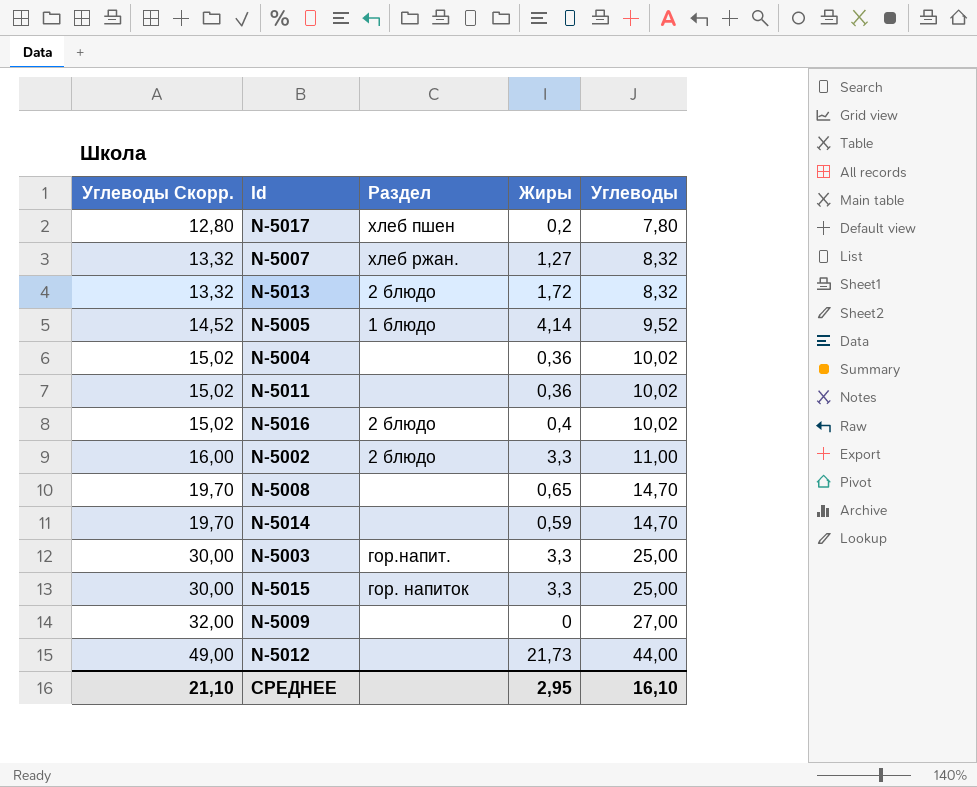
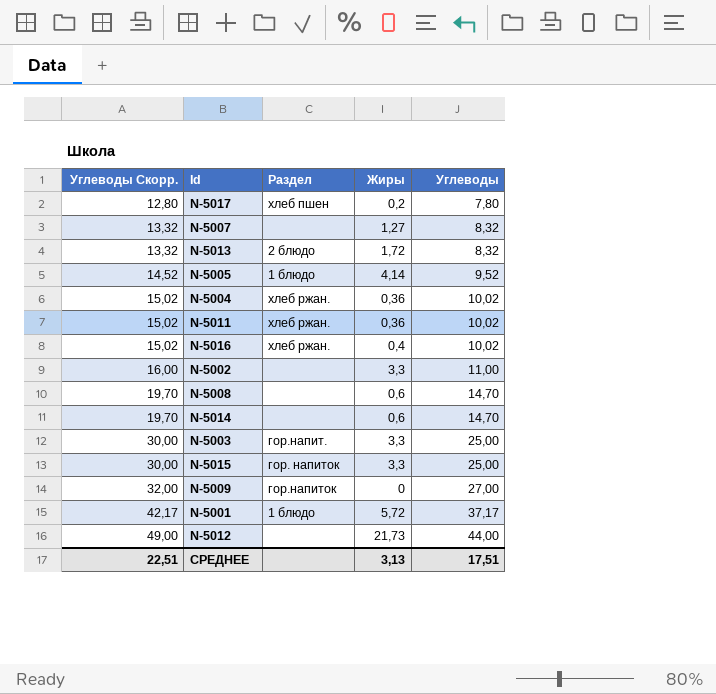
N-5007 | Раздел: хлеб ржан. -> none
N-5004 | Раздел: none -> хлеб ржан.
N-5011 | Раздел: none -> хлеб ржан.
N-5016 | Раздел: 2 блюдо -> хлеб ржан.
N-5002 | Раздел: 2 блюдо -> none
N-5008 | Жиры: 0,65 -> 0,6
N-5014 | Жиры: 0,59 -> 0,6
N-5009 | Раздел: none -> гор.напиток
row N-5001: none -> 42,17 | 1 блюдо | 5,72 | 37,17
СРЕДНЕЕ | Углеводы Скорр.: 21,10 -> 22,51
СРЕДНЕЕ | Жиры: 2,95 -> 3,13
СРЕДНЕЕ | Углеводы: 16,10 -> 17,51

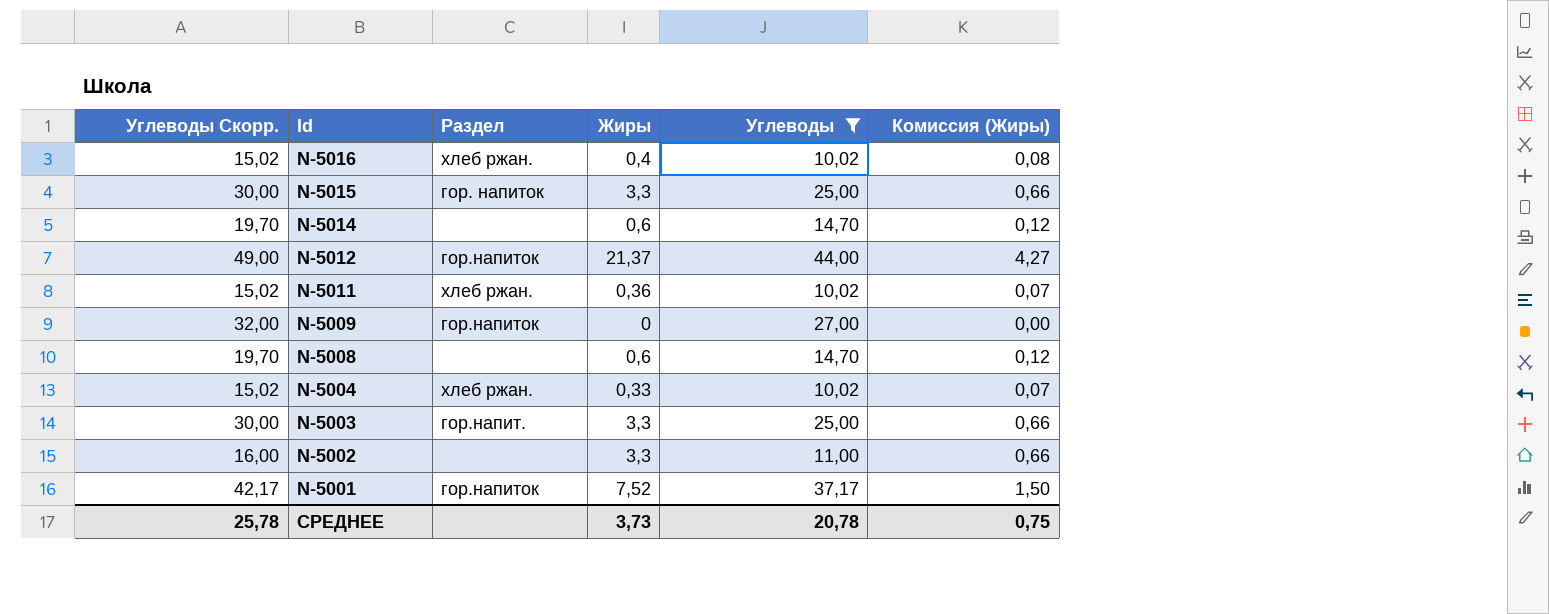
filter: none -> Углеводы >= 10,02
row order: Углеводы Скорр. ascending -> Id descending
column Комиссия (Жиры) | formula: none -> [Жиры] * 0,2
N-5012 | Раздел: none -> гор.напиток
N-5012 | Жиры: 21,73 -> 21,37
N-5004 | Жиры: 0,36 -> 0,33
N-5001 | Раздел: 1 блюдо -> гор.напиток
N-5001 | Жиры: 5,72 -> 7,52
СРЕДНЕЕ | Углеводы Скорр.: 22,51 -> 25,78
СРЕДНЕЕ | Жиры: 3,13 -> 3,73
СРЕДНЕЕ | Углеводы: 17,51 -> 20,78

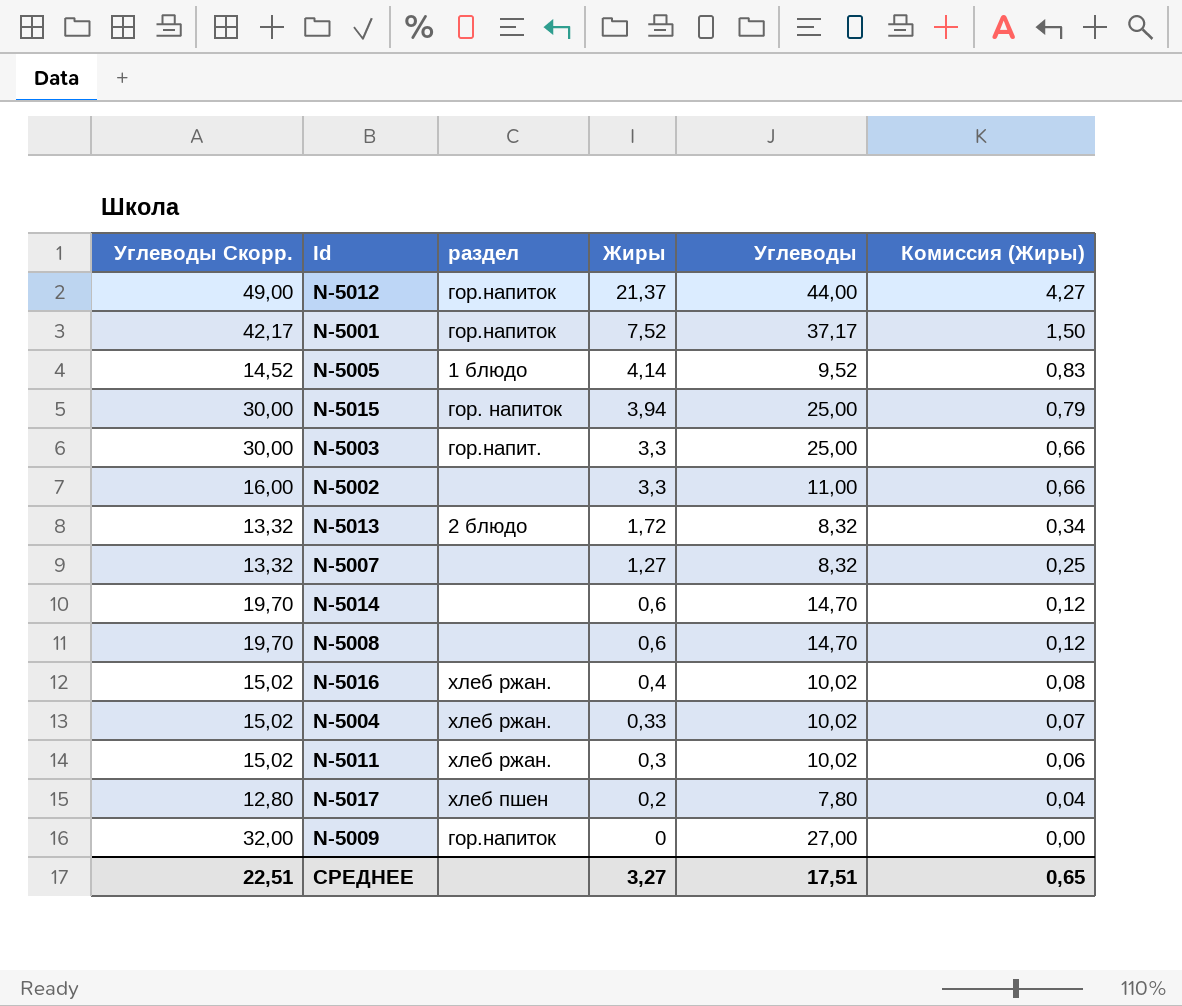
filter: Углеводы >= 10,02 -> none
row order: Id descending -> Жиры descending
column name: Раздел -> раздел
N-5015 | Жиры: 3,3 -> 3,94
N-5015 | Комиссия (Жиры): 0,66 -> 0,79
N-5011 | Жиры: 0,36 -> 0,3
N-5011 | Комиссия (Жиры): 0,07 -> 0,06
СРЕДНЕЕ | Углеводы Скорр.: 25,78 -> 22,51
СРЕДНЕЕ | Жиры: 3,73 -> 3,27
СРЕДНЕЕ | Углеводы: 20,78 -> 17,51
СРЕДНЕЕ | Комиссия (Жиры): 0,75 -> 0,65

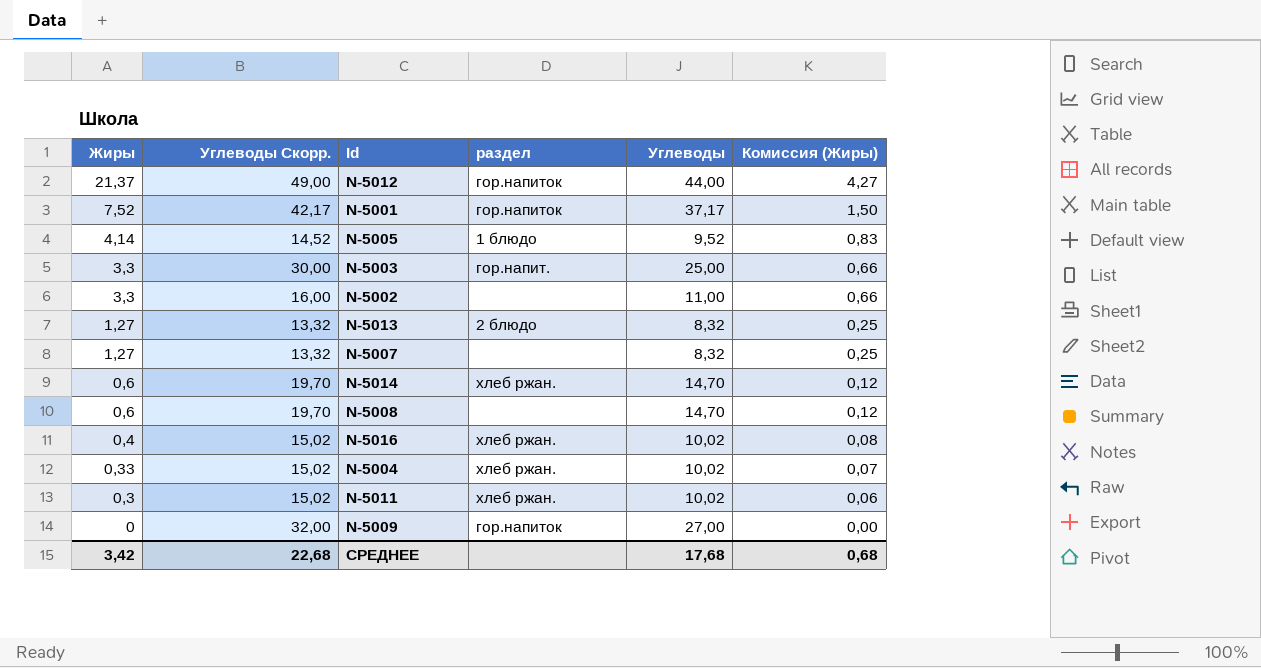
column Жиры | position: 4 -> 1
row N-5015: 30,00 | гор. напиток | 3,94 | 25,00 | 0,79 -> none
row N-5017: 12,80 | хлеб пшен | 0,2 | 7,80 | 0,04 -> none
N-5013 | Жиры: 1,72 -> 1,27
N-5013 | Комиссия (Жиры): 0,34 -> 0,25
N-5014 | раздел: none -> хлеб ржан.
СРЕДНЕЕ | Жиры: 3,27 -> 3,42
СРЕДНЕЕ | Углеводы Скорр.: 22,51 -> 22,68
СРЕДНЕЕ | Углеводы: 17,51 -> 17,68
СРЕДНЕЕ | Комиссия (Жиры): 0,65 -> 0,68

